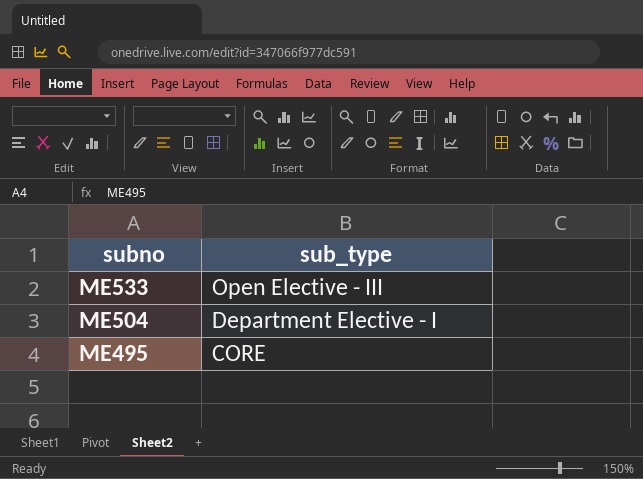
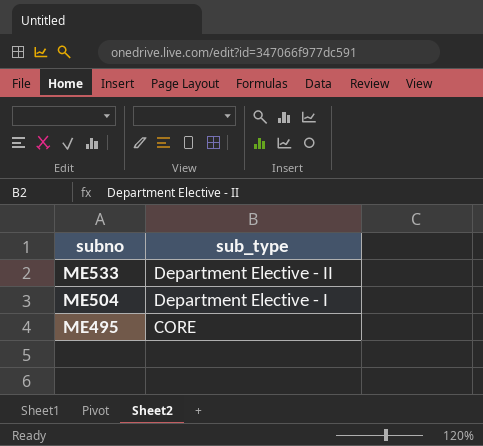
ME533 | sub_type: Open Elective - III -> Department Elective - II

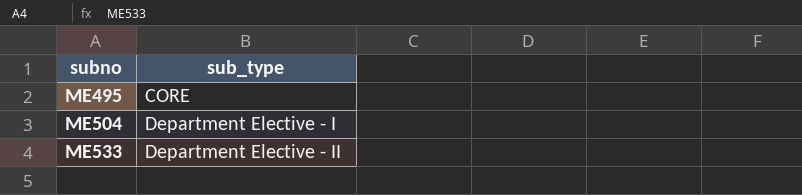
row order: subno descending -> subno ascending

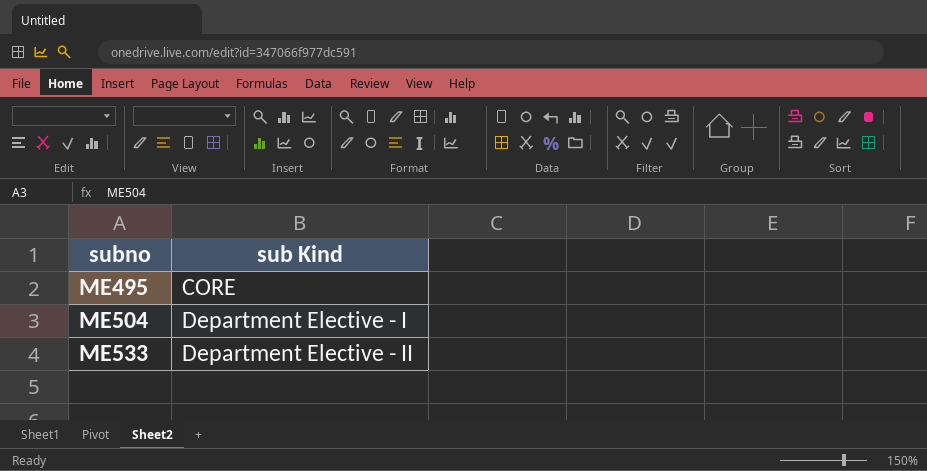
column name: sub_type -> sub Kind

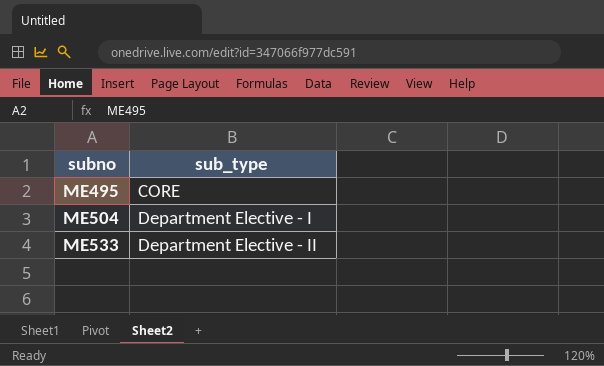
column name: sub Kind -> sub_type

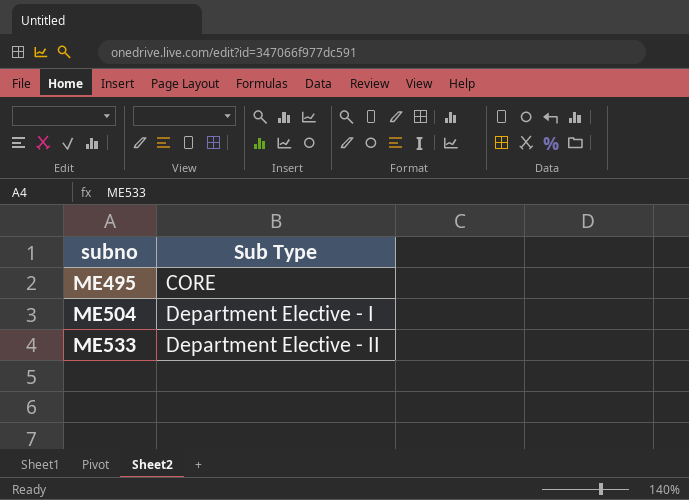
column name: sub_type -> Sub Type

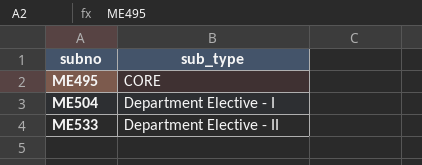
column name: Sub Type -> sub_type

